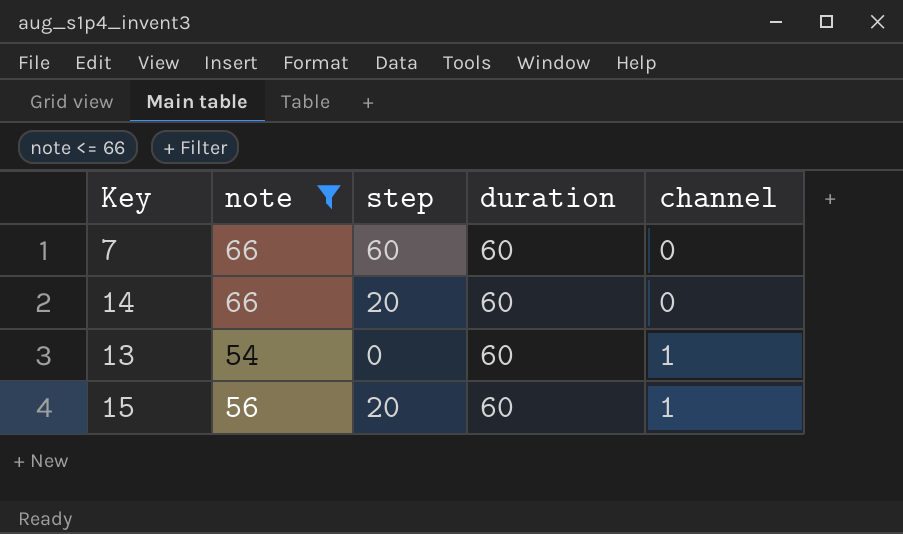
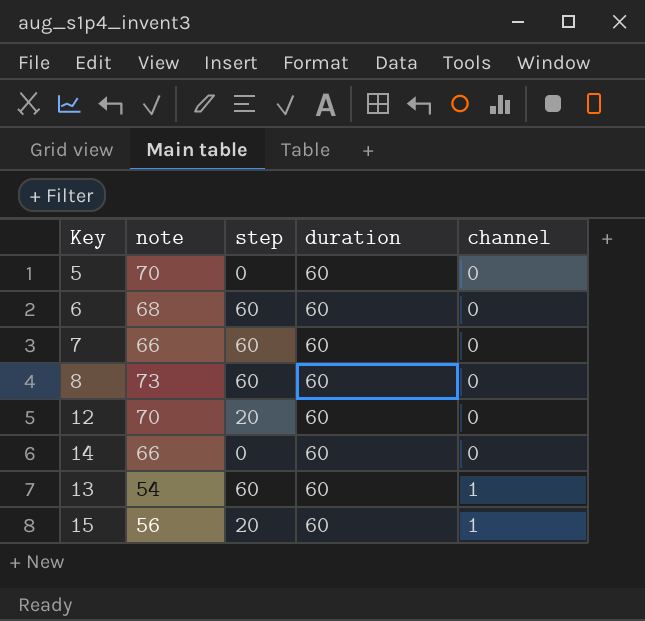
filter: note <= 66 -> none
14 | step: 20 -> 0
13 | step: 0 -> 60

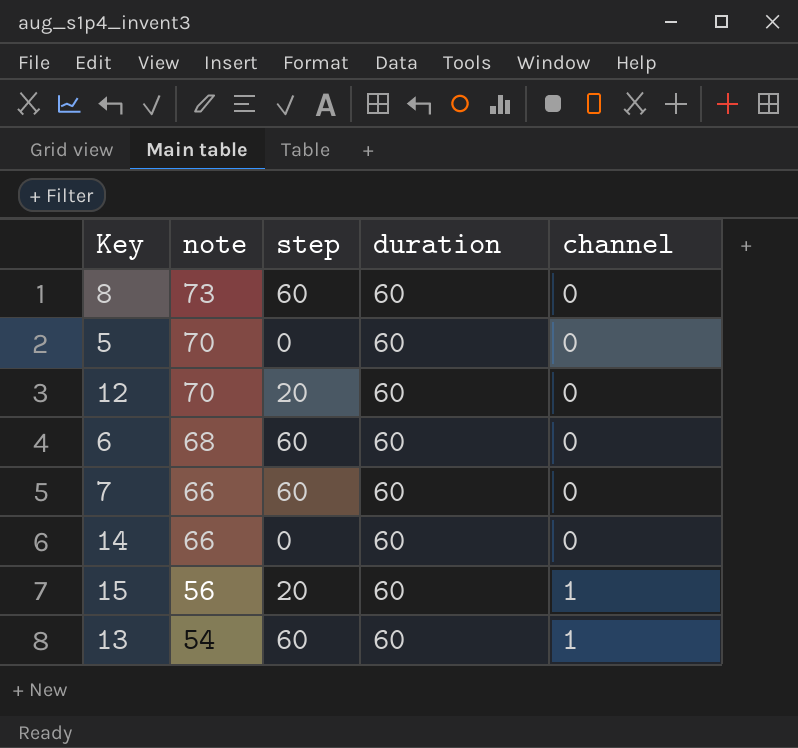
row order: channel ascending -> note descending

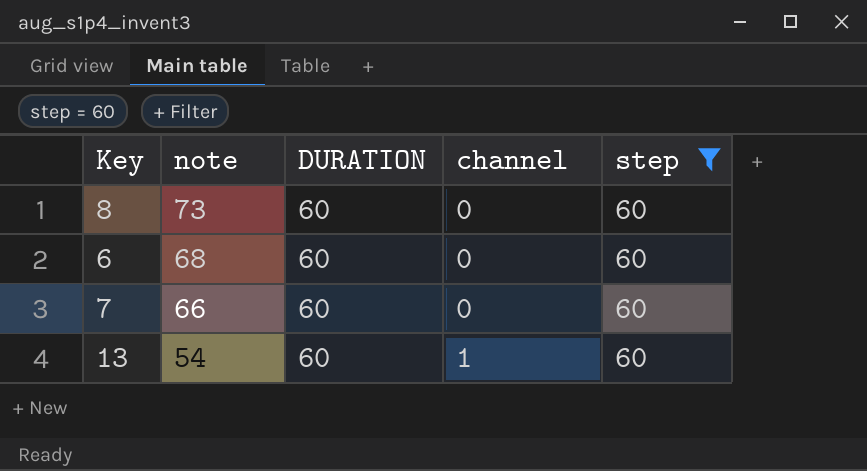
filter: none -> step = 60
column name: duration -> DURATION
column step | position: 3 -> 5

